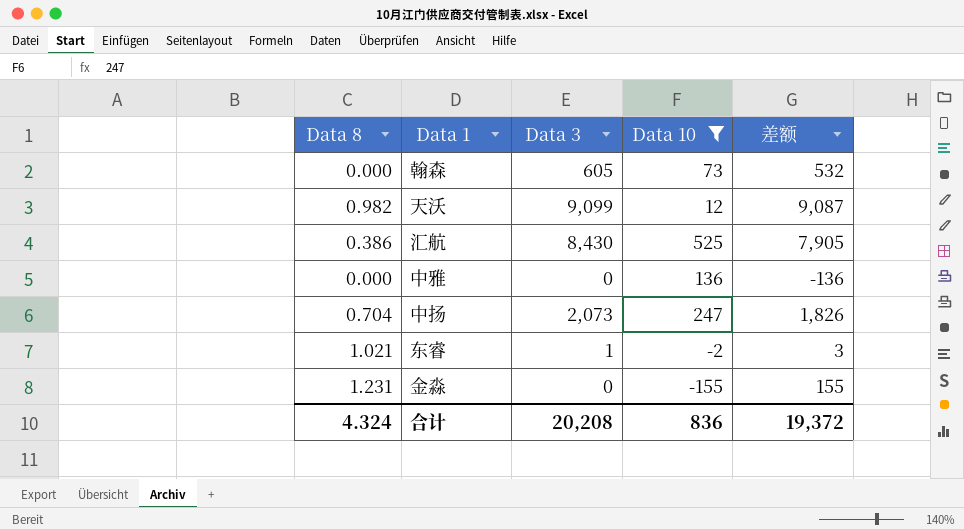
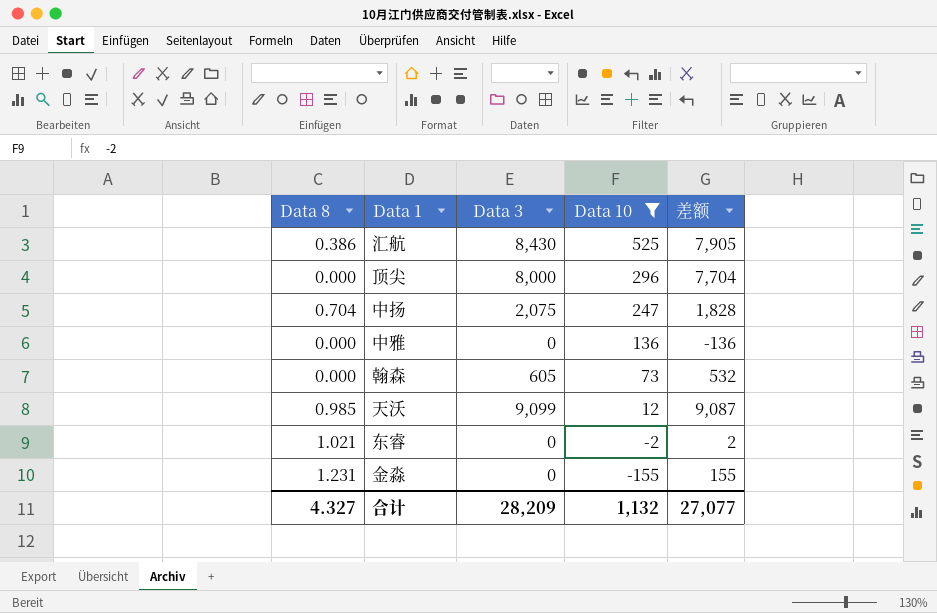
row order: none -> Data 10 descending
row 顶尖: none -> 0.000 | 8,000 | 296 | 7,704
中扬 | Data 3: 2,073 -> 2,075
中扬 | 差额: 1,826 -> 1,828
天沃 | Data 8: 0.982 -> 0.985
东睿 | Data 3: 1 -> 0
东睿 | 差额: 3 -> 2
合计 | Data 8: 4.324 -> 4.327
合计 | Data 3: 20,208 -> 28,209
合计 | Data 10: 836 -> 1,132
合计 | 差额: 19,372 -> 27,077

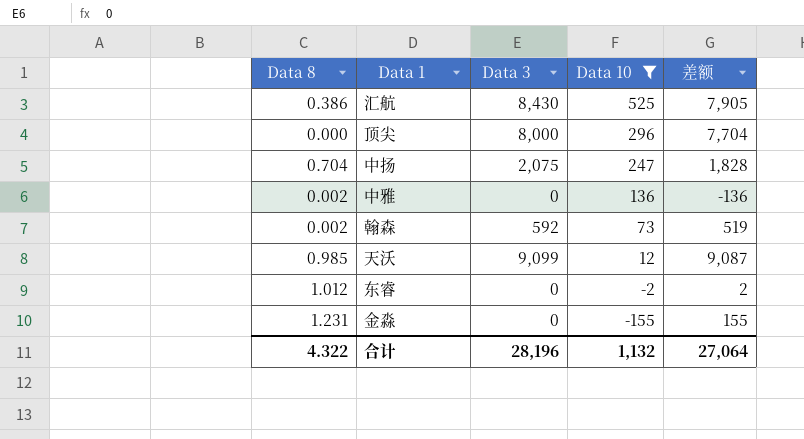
中雅 | Data 8: 0.000 -> 0.002
翰森 | Data 8: 0.000 -> 0.002
翰森 | Data 3: 605 -> 592
翰森 | 差额: 532 -> 519
东睿 | Data 8: 1.021 -> 1.012
合计 | Data 8: 4.327 -> 4.322
合计 | Data 3: 28,209 -> 28,196
合计 | 差额: 27,077 -> 27,064

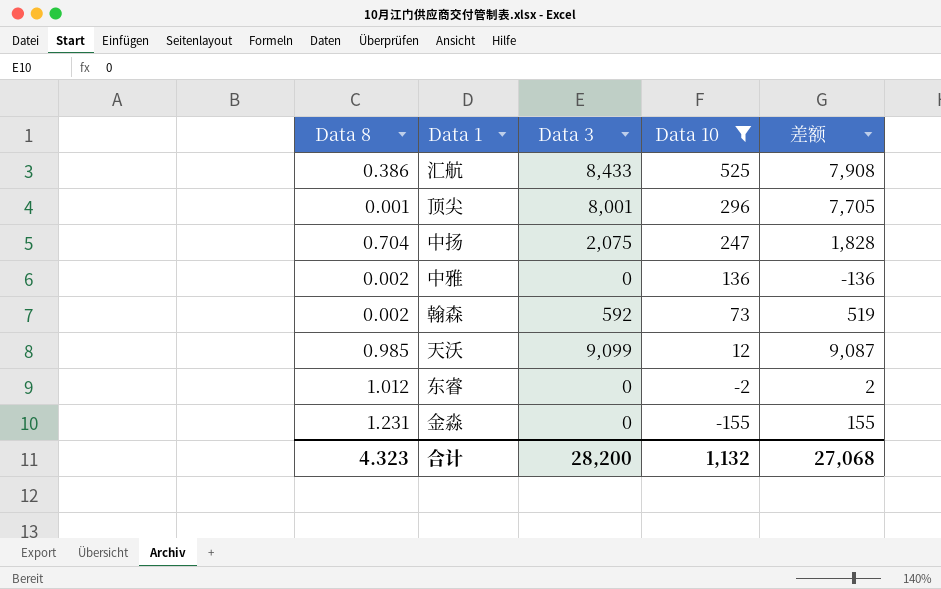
汇航 | Data 3: 8,430 -> 8,433
汇航 | 差额: 7,905 -> 7,908
顶尖 | Data 8: 0.000 -> 0.001
顶尖 | Data 3: 8,000 -> 8,001
顶尖 | 差额: 7,704 -> 7,705
合计 | Data 8: 4.322 -> 4.323
合计 | Data 3: 28,196 -> 28,200
合计 | 差额: 27,064 -> 27,068

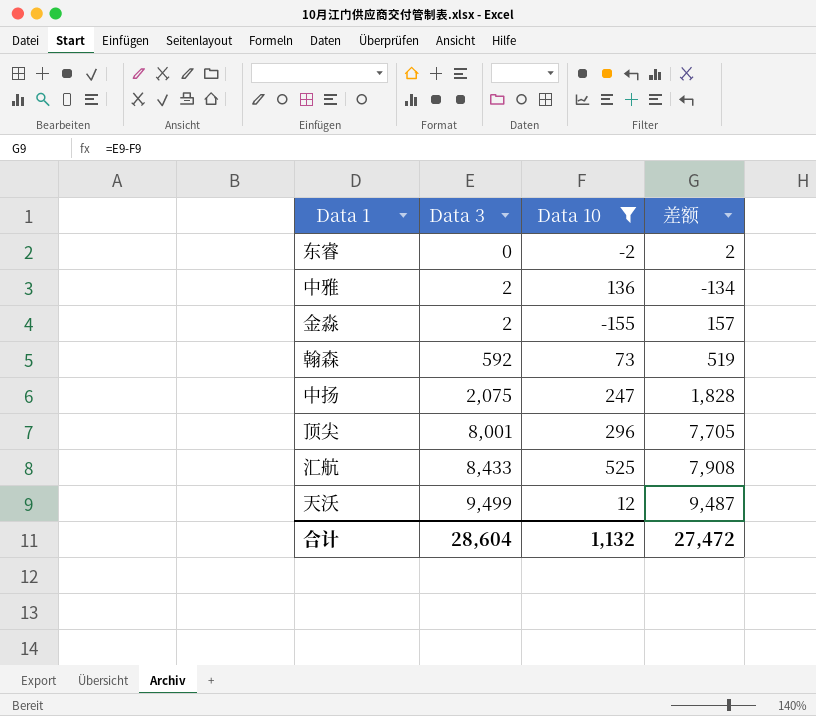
row order: Data 10 descending -> Data 3 ascending
column Data 8 | position: 1 -> none
中雅 | Data 3: 0 -> 2
中雅 | 差额: -136 -> -134
金淼 | Data 3: 0 -> 2
金淼 | 差额: 155 -> 157
天沃 | Data 3: 9,099 -> 9,499
天沃 | 差额: 9,087 -> 9,487
合计 | Data 3: 28,200 -> 28,604
合计 | 差额: 27,068 -> 27,472

